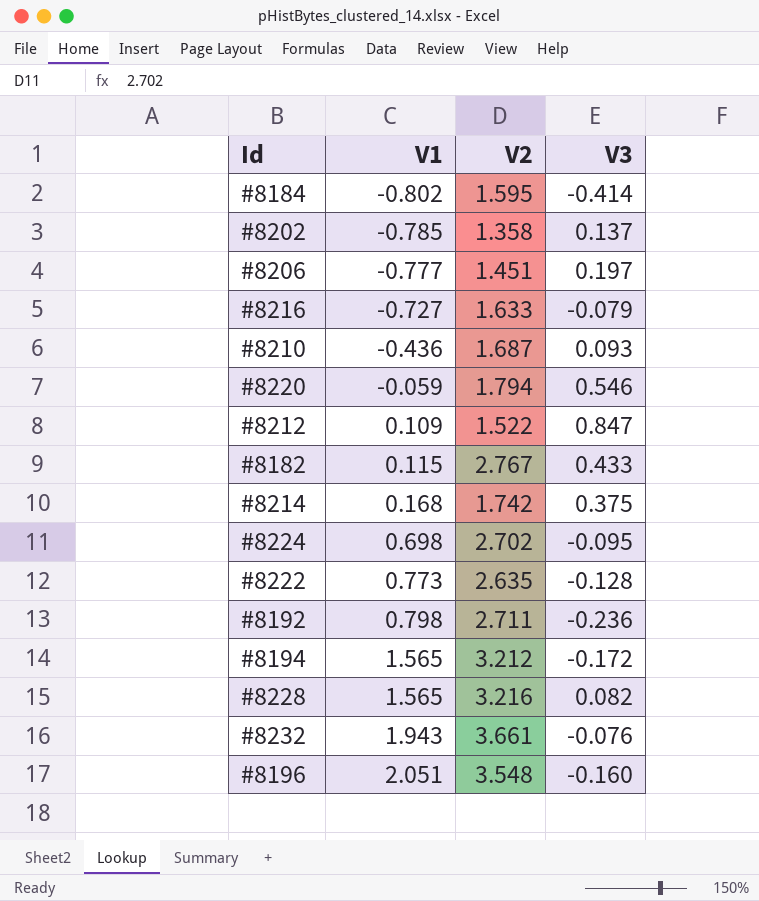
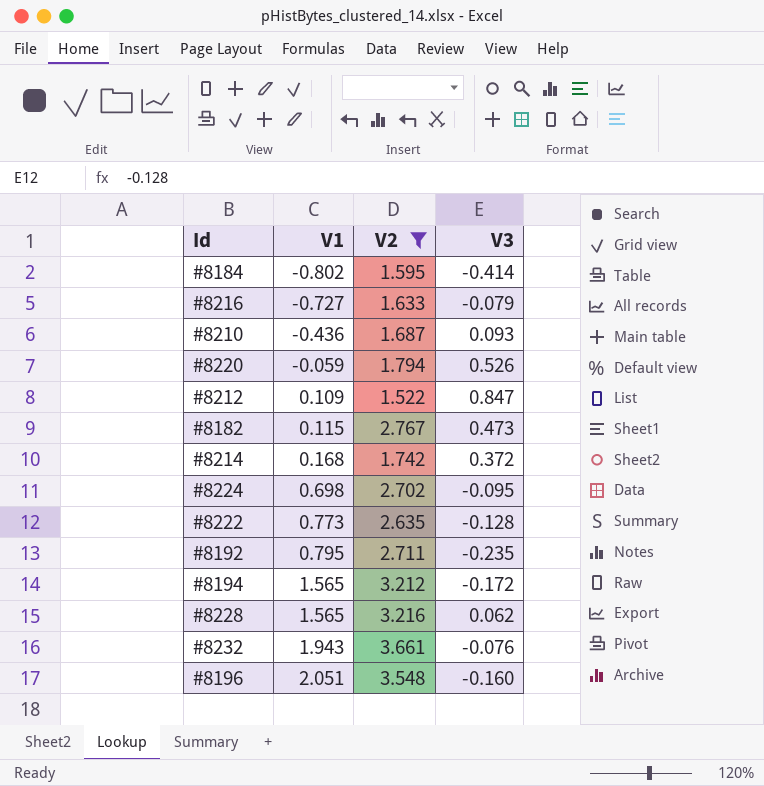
filter: none -> V2 >= 1.522
#8220 | V3: 0.546 -> 0.526
#8182 | V3: 0.433 -> 0.473
#8214 | V3: 0.375 -> 0.372
#8192 | V1: 0.798 -> 0.795
#8192 | V3: -0.236 -> -0.235
#8228 | V3: 0.082 -> 0.062

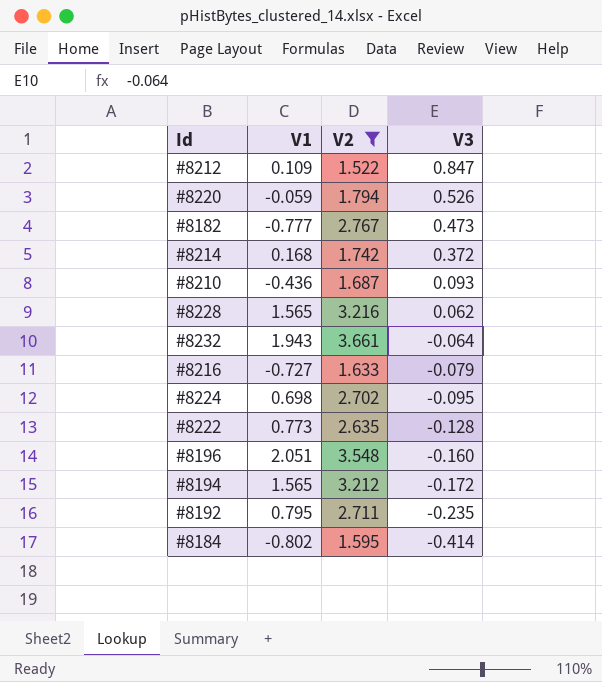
row order: V1 ascending -> V3 descending
#8182 | V1: 0.115 -> -0.777
#8232 | V3: -0.076 -> -0.064

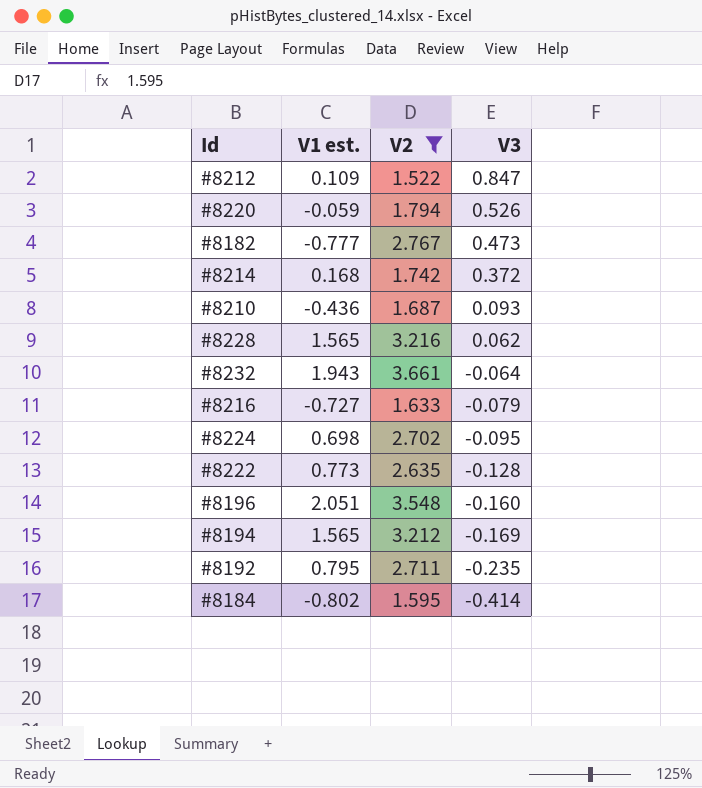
column name: V1 -> V1 est.
#8194 | V3: -0.172 -> -0.169

